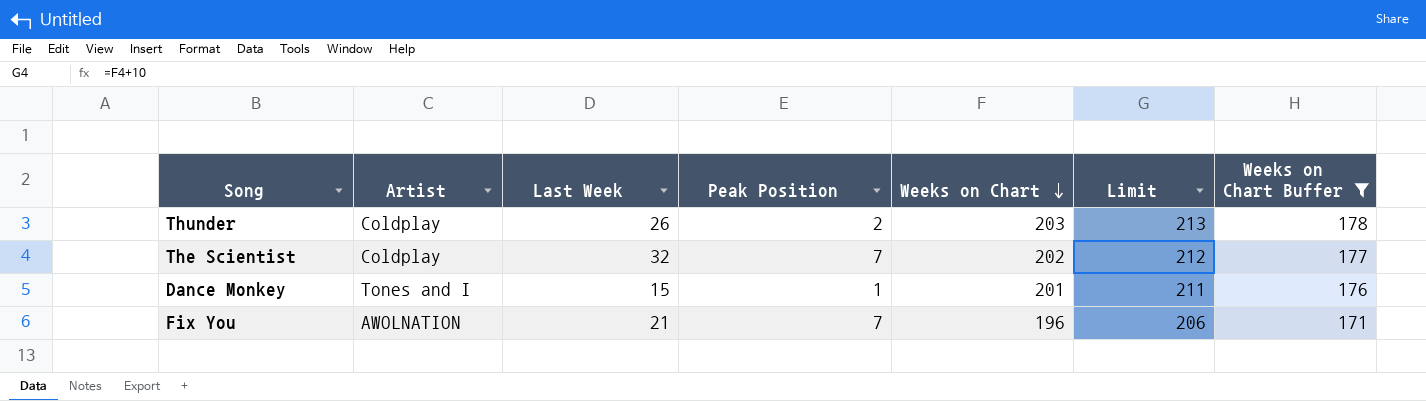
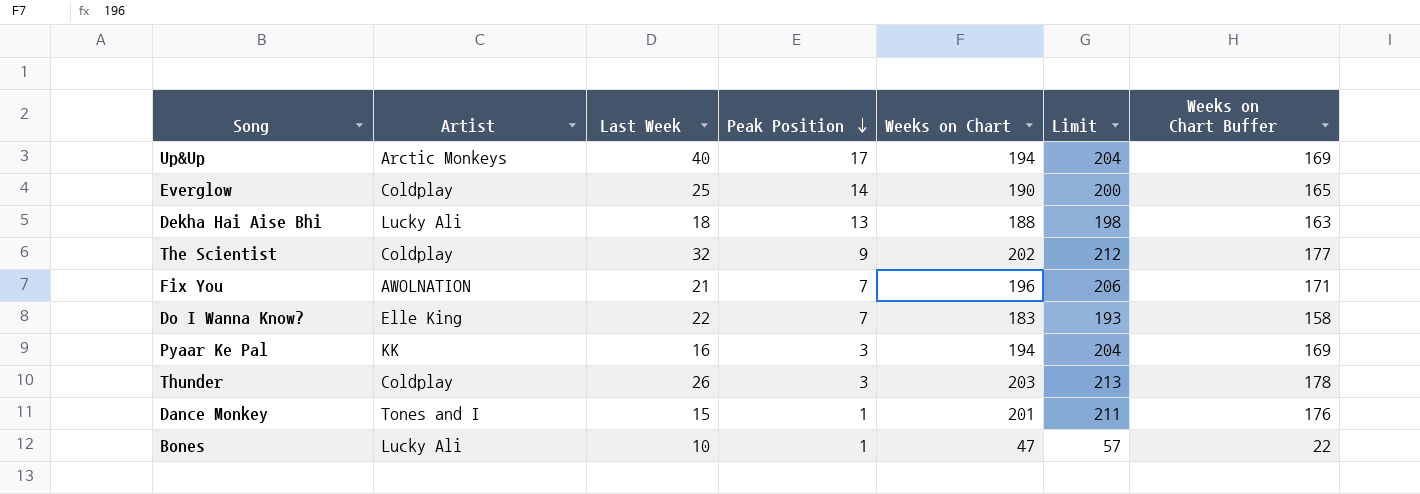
filter: Weeks on Chart Buffer >= 171 -> none
row order: Weeks on Chart descending -> Peak Position descending
The Scientist | Peak Position: 7 -> 9
Thunder | Peak Position: 2 -> 3

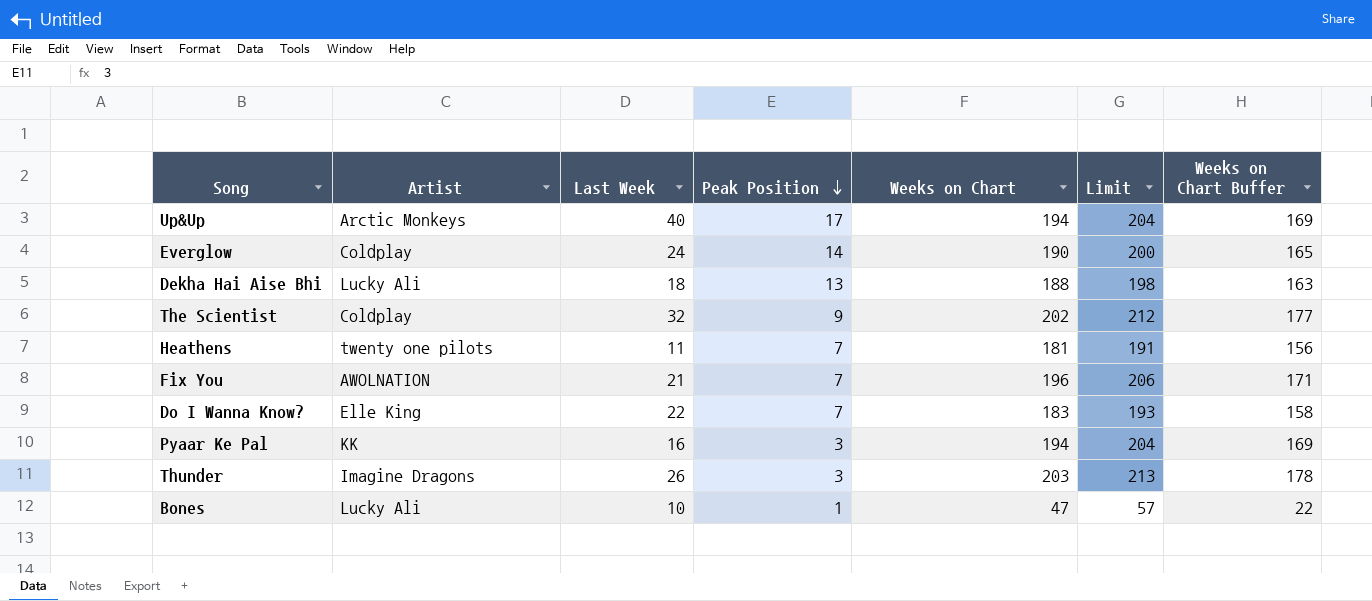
row Dance Monkey: Tones and I | 15 | 1 | 201 | 211 | 176 -> none
Everglow | Last Week: 25 -> 24
row Heathens: none -> twenty one pilots | 11 | 7 | 181 | 191 | 156
Thunder | Artist: Coldplay -> Imagine Dragons

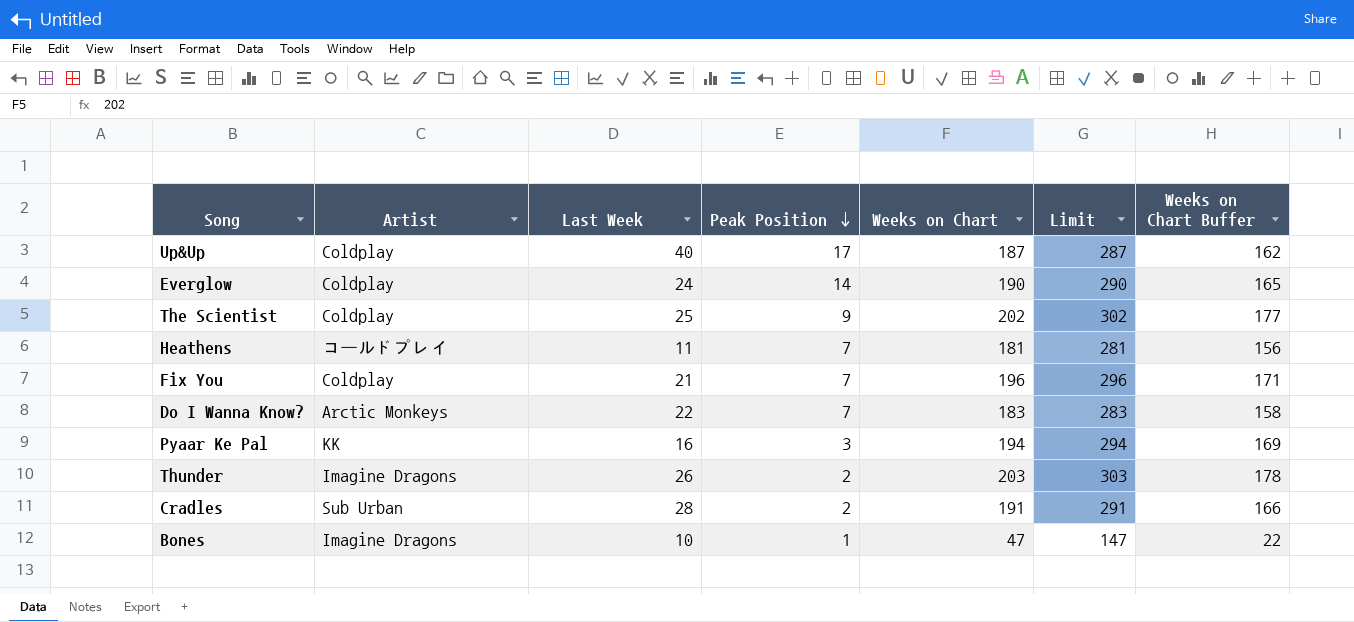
column Limit | formula: [Weeks on Chart] + 10 -> [Weeks on Chart] + 100
row Dekha Hai Aise Bhi: Lucky Ali | 18 | 13 | 188 | 198 | 163 -> none
Up&Up | Artist: Arctic Monkeys -> Coldplay
Up&Up | Weeks on Chart: 194 -> 187
Up&Up | Weeks on Chart Buffer: 169 -> 162
The Scientist | Last Week: 32 -> 25
Heathens | Artist: twenty one pilots -> コールドプレイ
Fix You | Artist: AWOLNATION -> Coldplay
Do I Wanna Know? | Artist: Elle King -> Arctic Monkeys
Thunder | Peak Position: 3 -> 2
row Cradles: none -> Sub Urban | 28 | 2 | 191 | 291 | 166
Bones | Artist: Lucky Ali -> Imagine Dragons

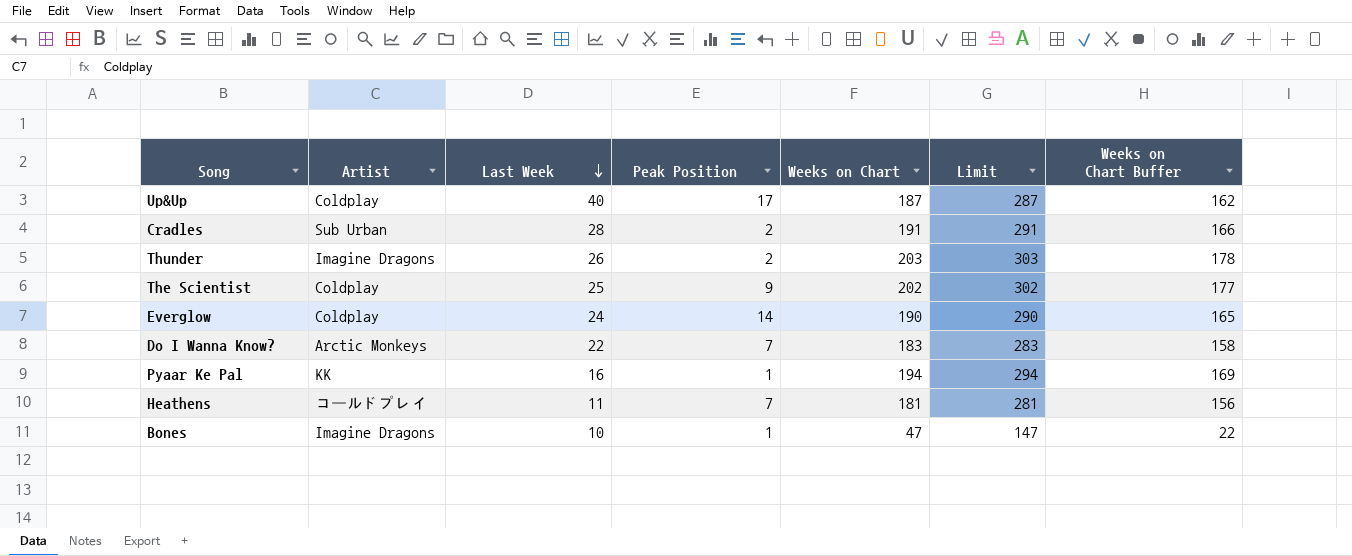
row order: Peak Position descending -> Last Week descending
row Fix You: Coldplay | 21 | 7 | 196 | 296 | 171 -> none
Pyaar Ke Pal | Peak Position: 3 -> 1

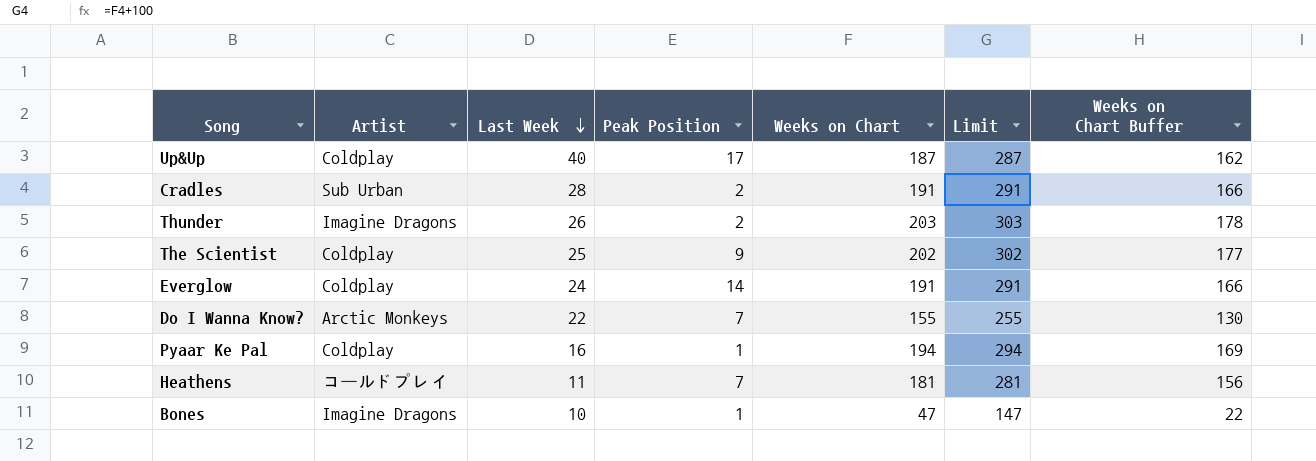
Everglow | Weeks on Chart: 190 -> 191
Everglow | Limit: 290 -> 291
Everglow | Weeks on Chart Buffer: 165 -> 166
Do I Wanna Know? | Weeks on Chart: 183 -> 155
Do I Wanna Know? | Limit: 283 -> 255
Do I Wanna Know? | Weeks on Chart Buffer: 158 -> 130
Pyaar Ke Pal | Artist: KK -> Coldplay

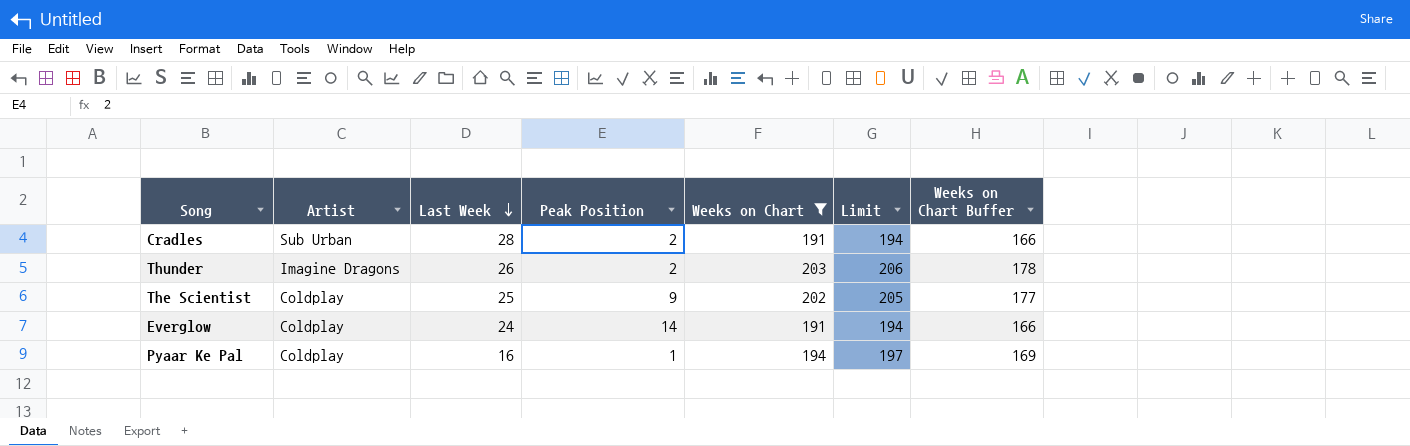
filter: none -> Weeks on Chart >= 191
column Limit | formula: [Weeks on Chart] + 100 -> [Weeks on Chart] + 3

